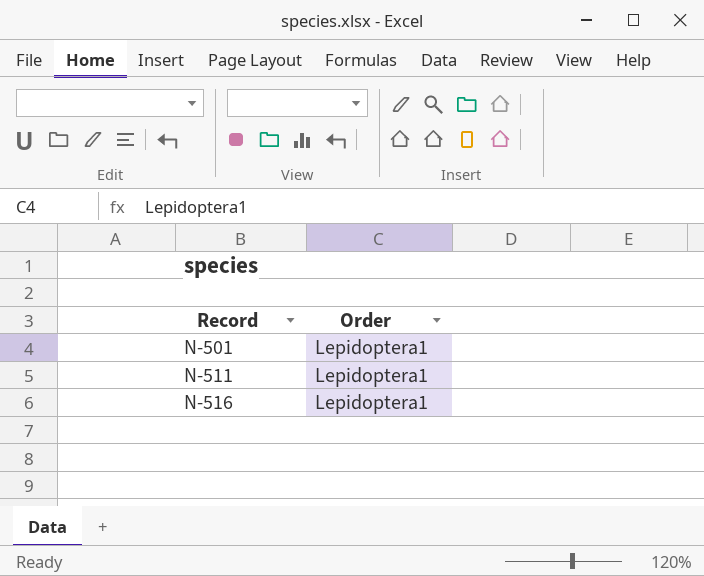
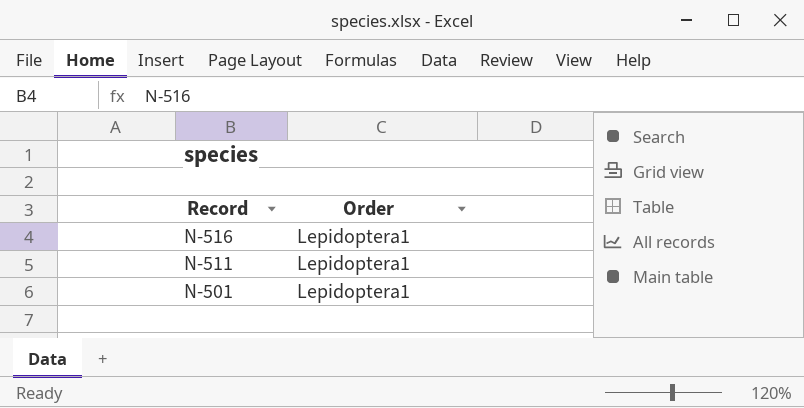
row order: Record ascending -> Record descending

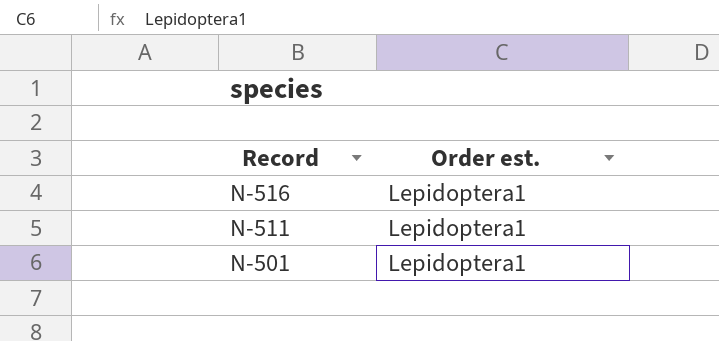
column name: Order -> Order est.

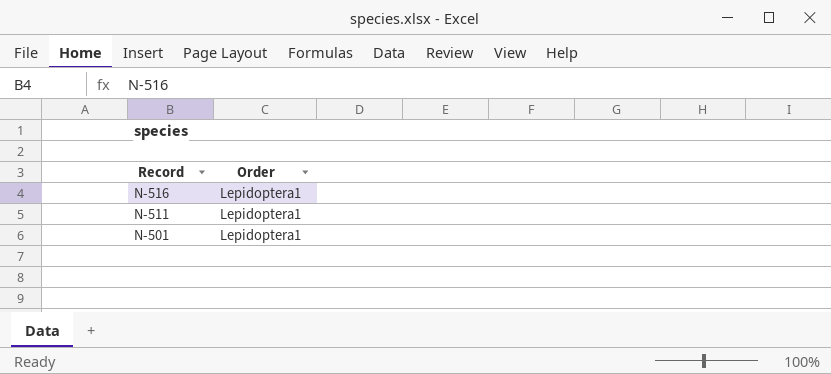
column name: Order est. -> Order

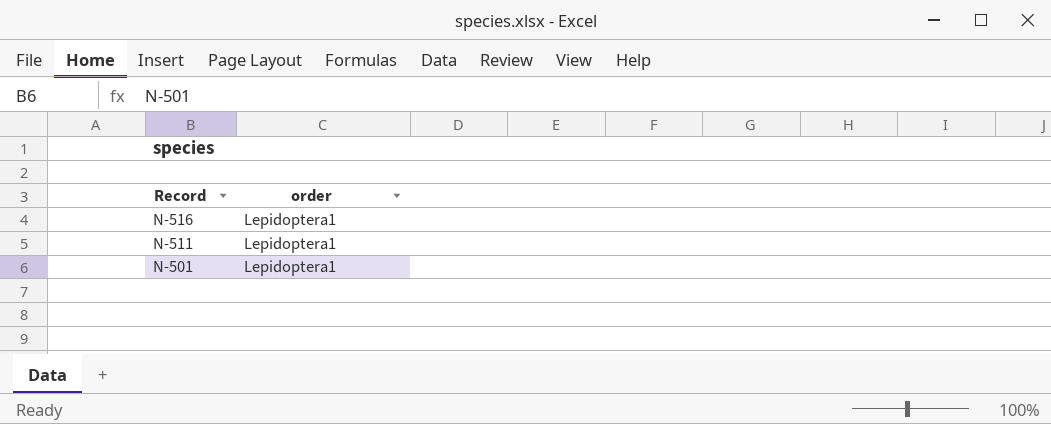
column name: Order -> order

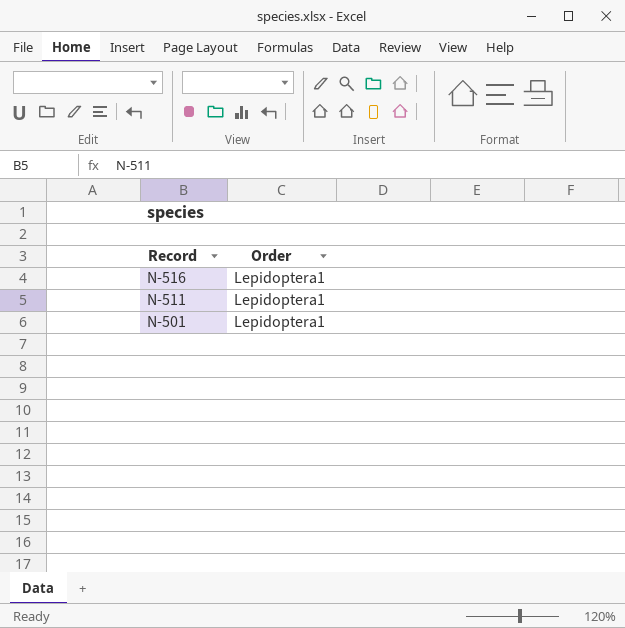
column name: order -> Order

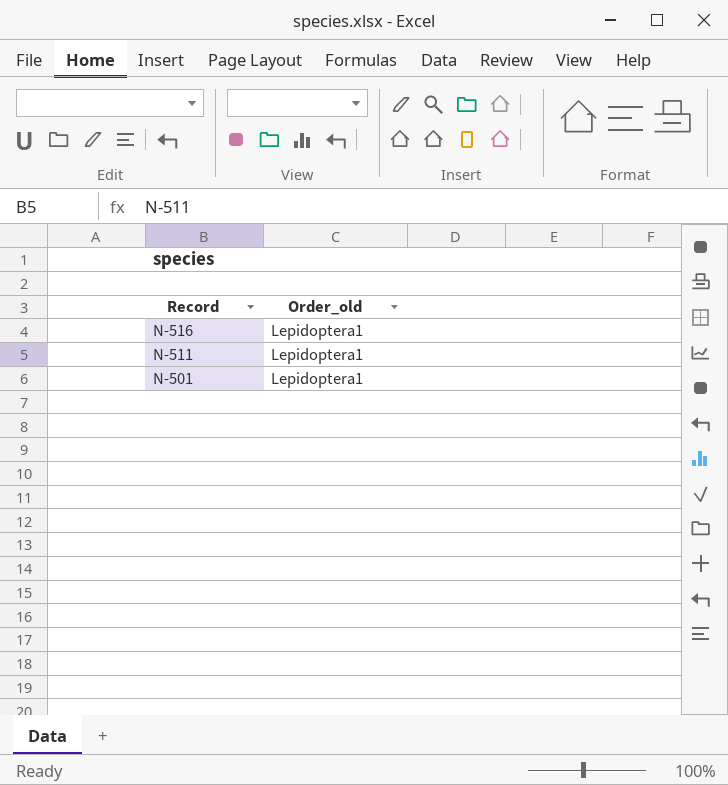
column name: Order -> Order_old

